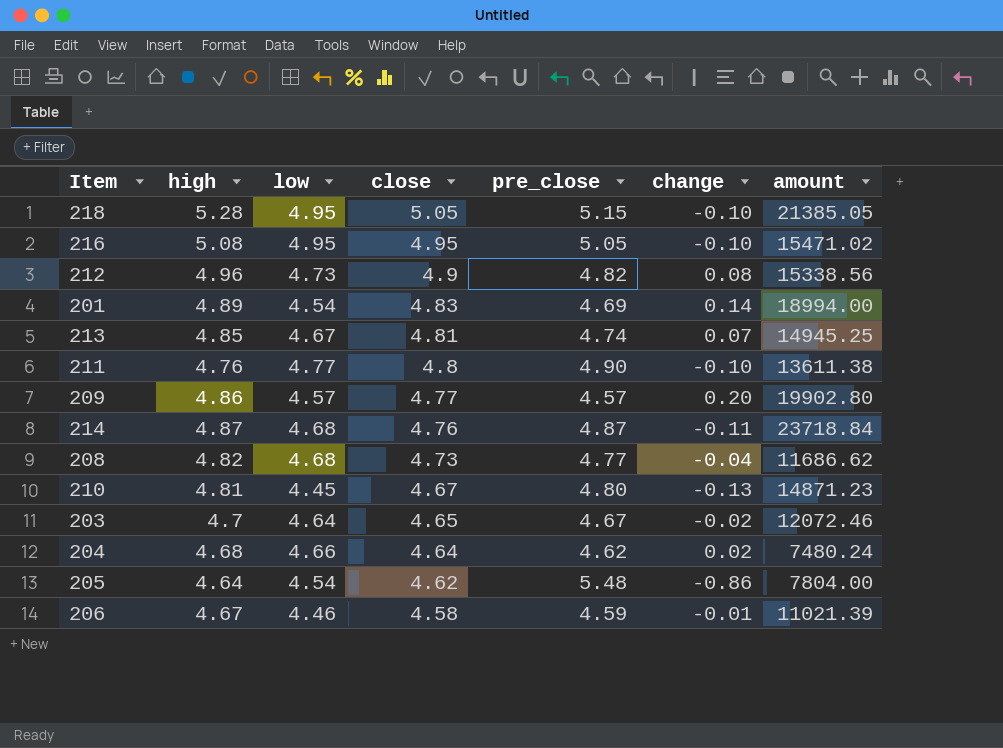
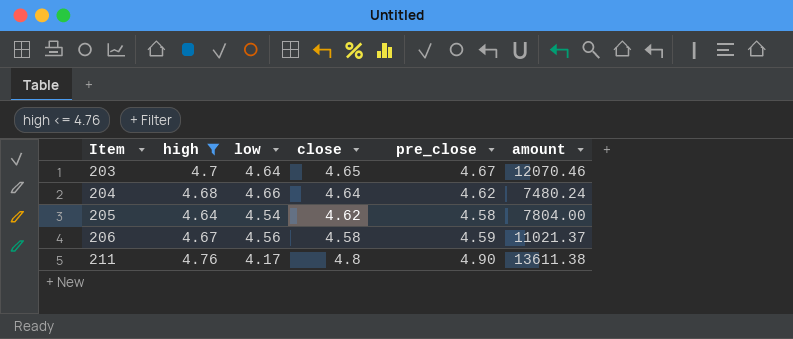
filter: none -> high <= 4.76
row order: close descending -> Item ascending
column change | formula: [close] - [pre_close] -> none
203 | amount: 12072.46 -> 12070.46
205 | pre_close: 5.48 -> 4.58
206 | low: 4.46 -> 4.56
206 | amount: 11021.39 -> 11021.37
211 | low: 4.77 -> 4.17

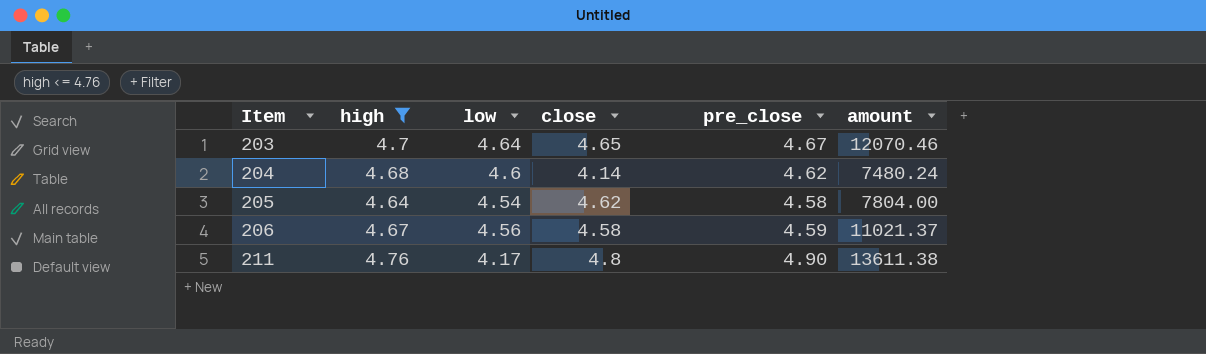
204 | low: 4.66 -> 4.6
204 | close: 4.64 -> 4.14

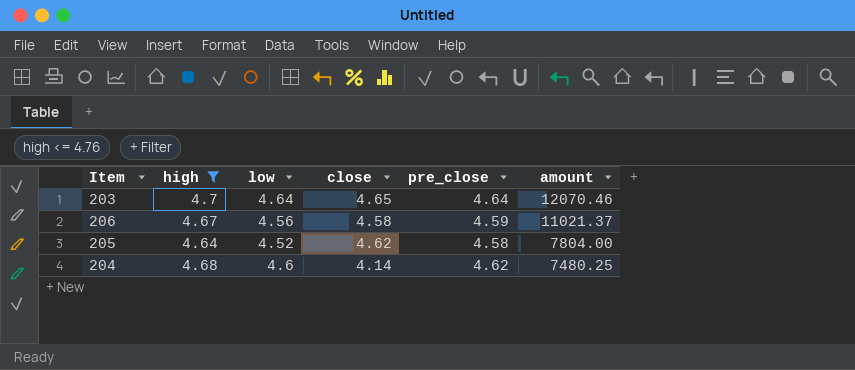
row order: Item ascending -> amount descending
row 211: 4.76 | 4.17 | 4.8 | 4.90 | 13611.38 -> none
203 | pre_close: 4.67 -> 4.64
205 | low: 4.54 -> 4.52
204 | amount: 7480.24 -> 7480.25

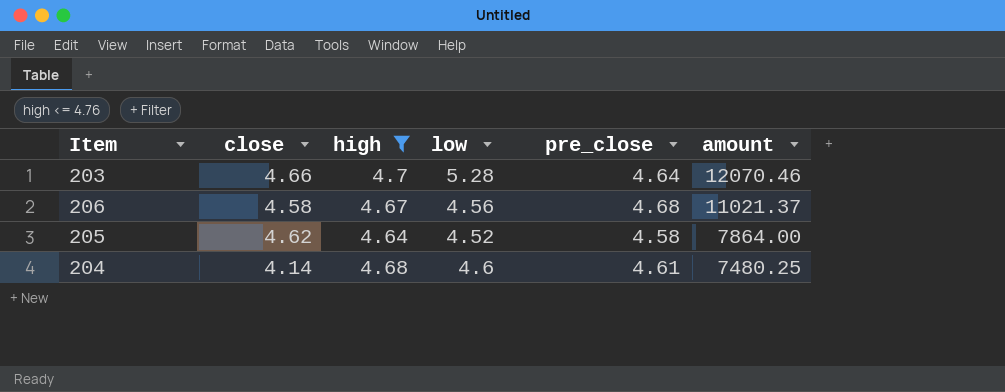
column close | position: 4 -> 2
203 | close: 4.65 -> 4.66
203 | low: 4.64 -> 5.28
206 | pre_close: 4.59 -> 4.68
205 | amount: 7804.00 -> 7864.00
204 | pre_close: 4.62 -> 4.61

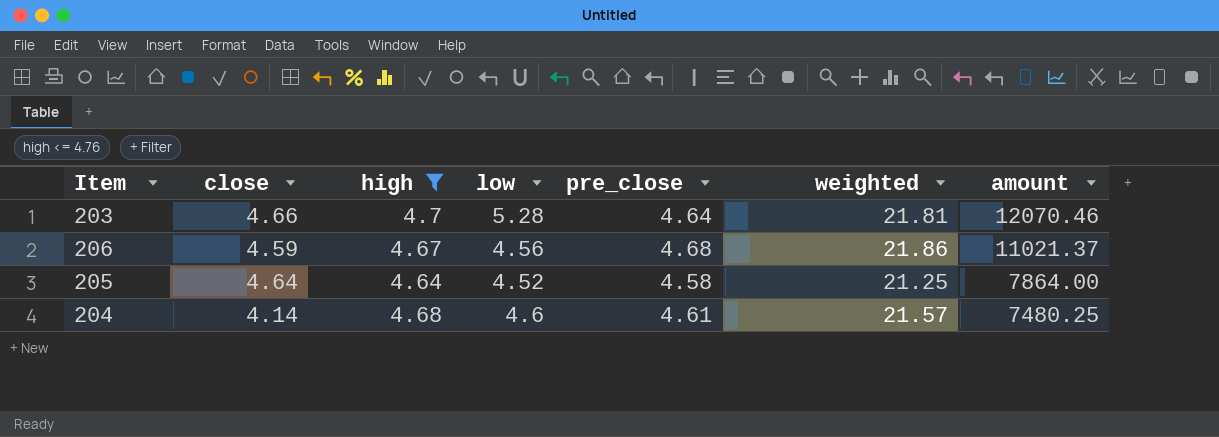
column weighted | formula: none -> [high] * [pre_close]
206 | close: 4.58 -> 4.59
205 | close: 4.62 -> 4.64

